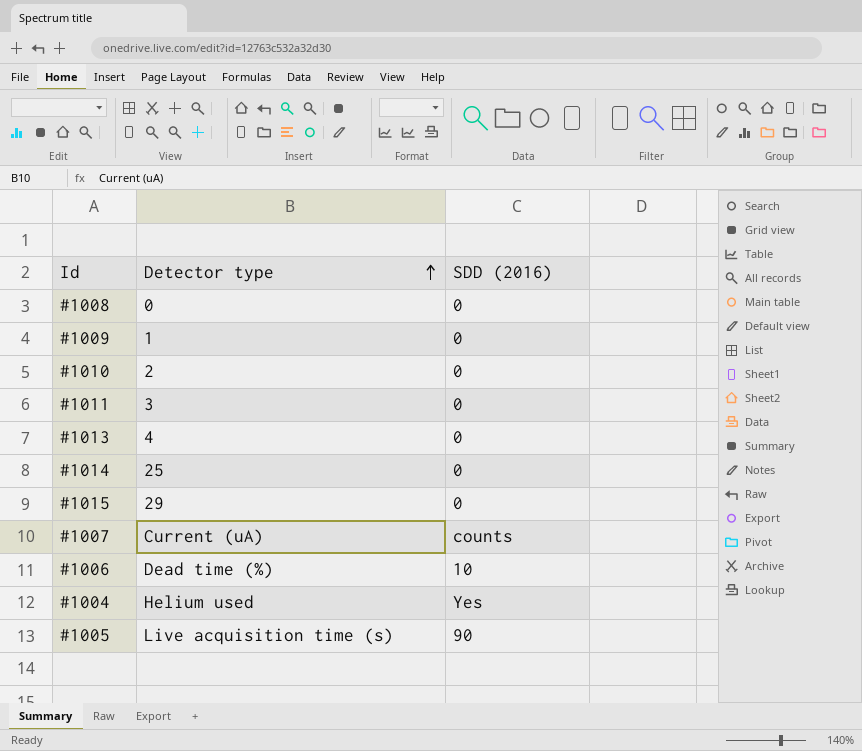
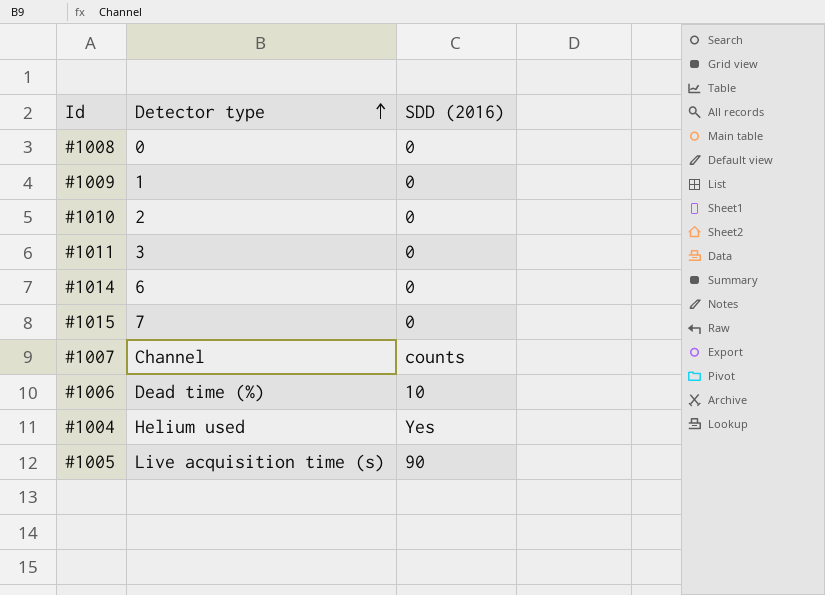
row #1013: 4 | 0 -> none
#1014 | Detector type: 25 -> 6
#1015 | Detector type: 29 -> 7
#1007 | Detector type: Current (uA) -> Channel

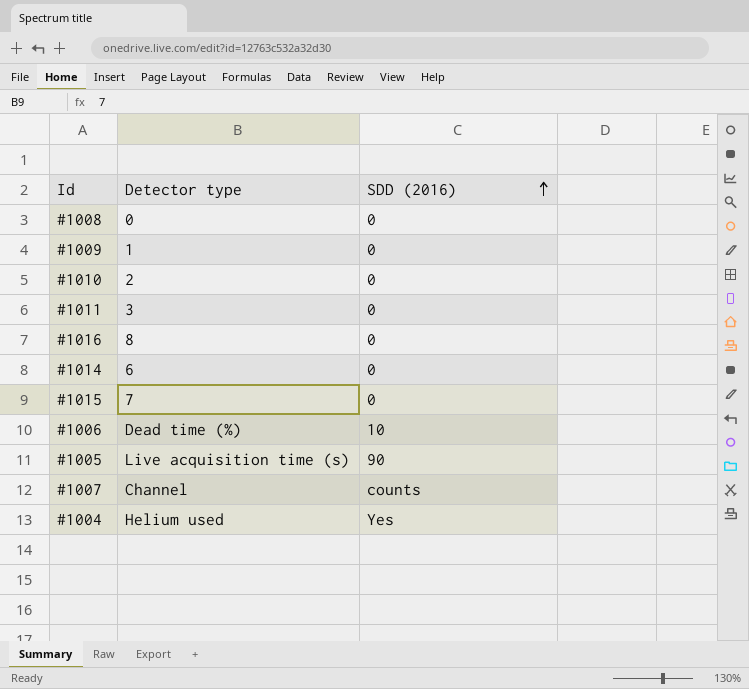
row order: Detector type ascending -> SDD (2016) ascending
row #1016: none -> 8 | 0

